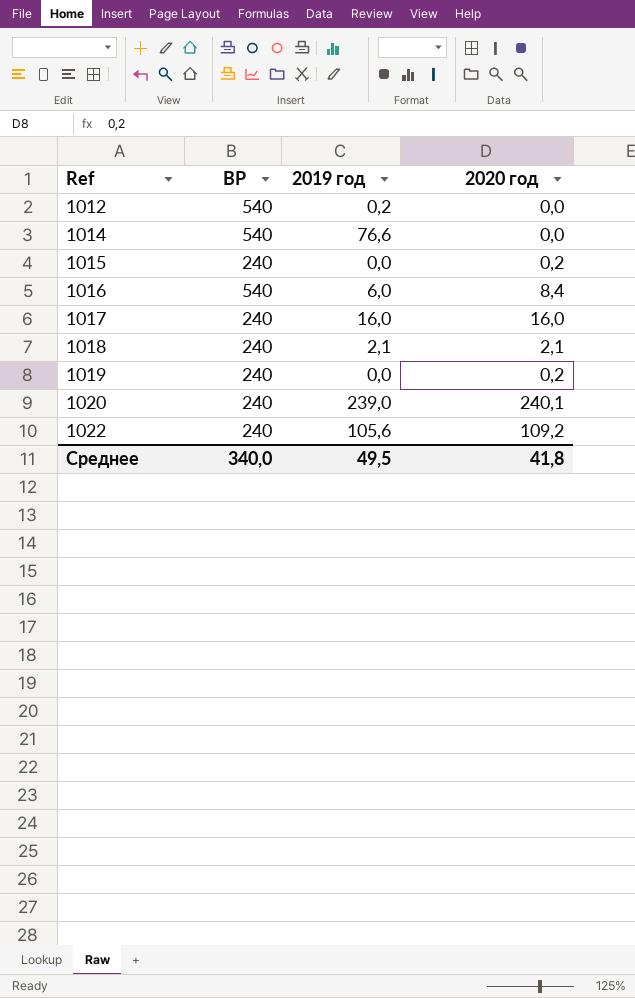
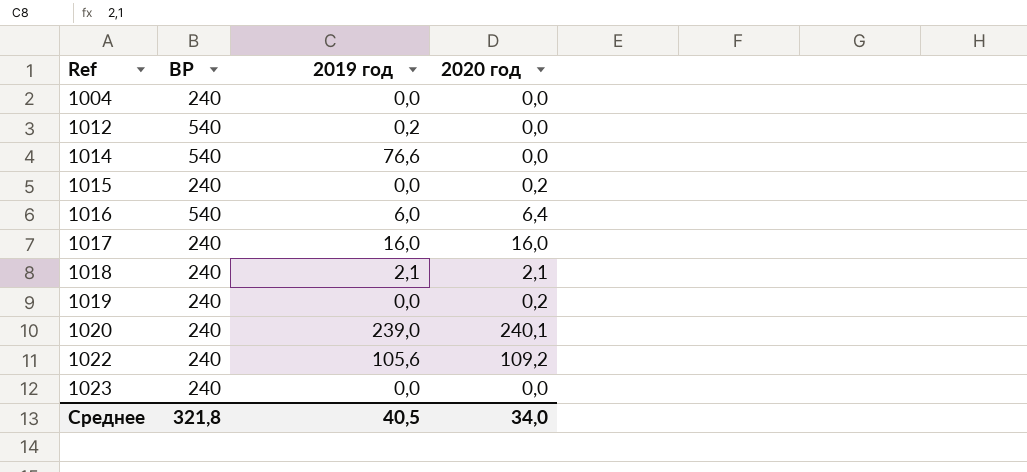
row 1004: none -> 240 | 0,0 | 0,0
1016 | 2020 год: 8,4 -> 6,4
row 1023: none -> 240 | 0,0 | 0,0
Среднее | ВР: 340,0 -> 321,8
Среднее | 2019 год: 49,5 -> 40,5
Среднее | 2020 год: 41,8 -> 34,0

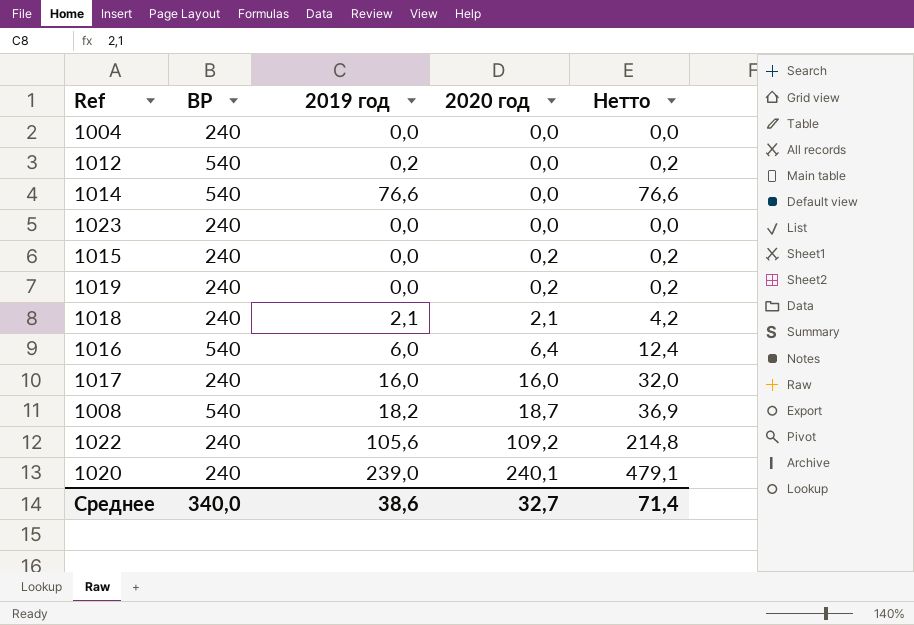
row order: Ref ascending -> 2020 год ascending
column Нетто | formula: none -> [2019 год] + [2020 год]
row 1008: none -> 540 | 18,2 | 18,7 | 36,9
Среднее | ВР: 321,8 -> 340,0
Среднее | 2019 год: 40,5 -> 38,6
Среднее | 2020 год: 34,0 -> 32,7

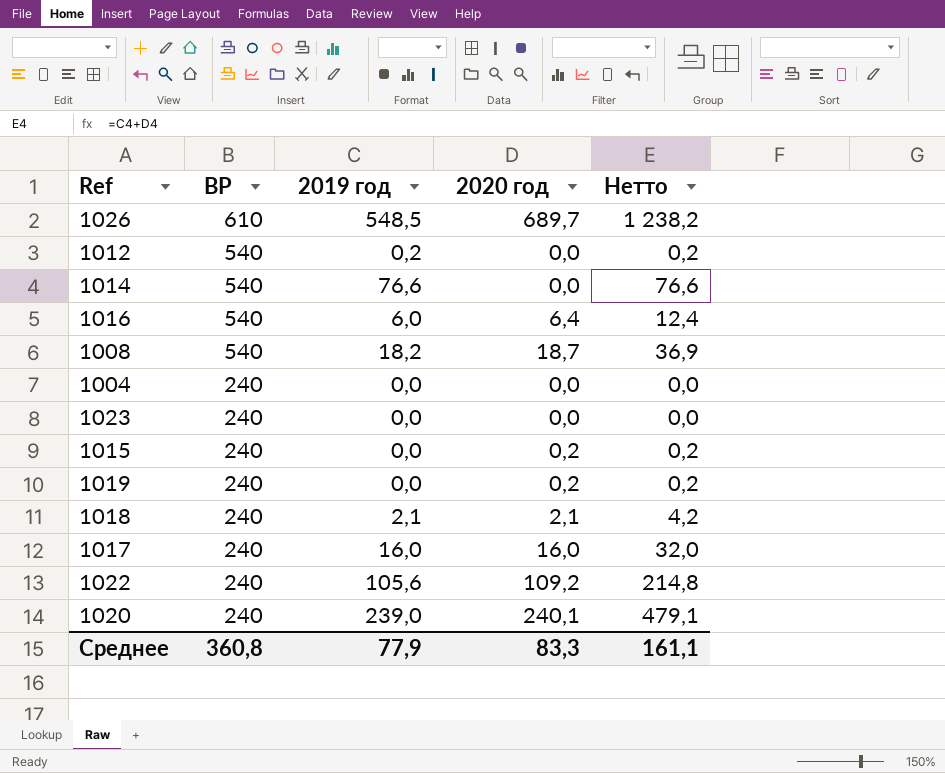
row order: 2020 год ascending -> ВР descending
row 1026: none -> 610 | 548,5 | 689,7 | 1 238,2
Среднее | ВР: 340,0 -> 360,8
Среднее | 2019 год: 38,6 -> 77,9
Среднее | 2020 год: 32,7 -> 83,3
Среднее | Нетто: 71,4 -> 161,1

